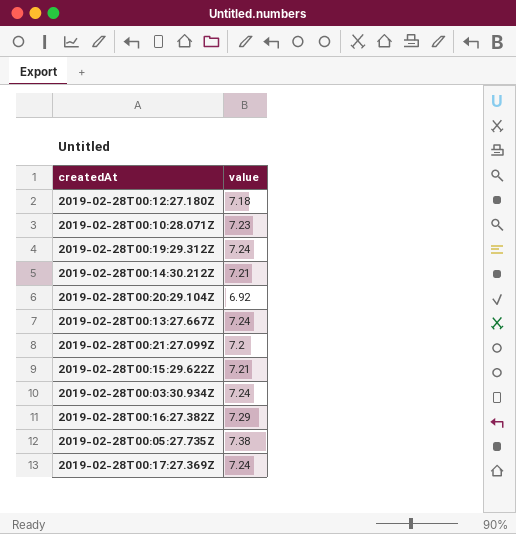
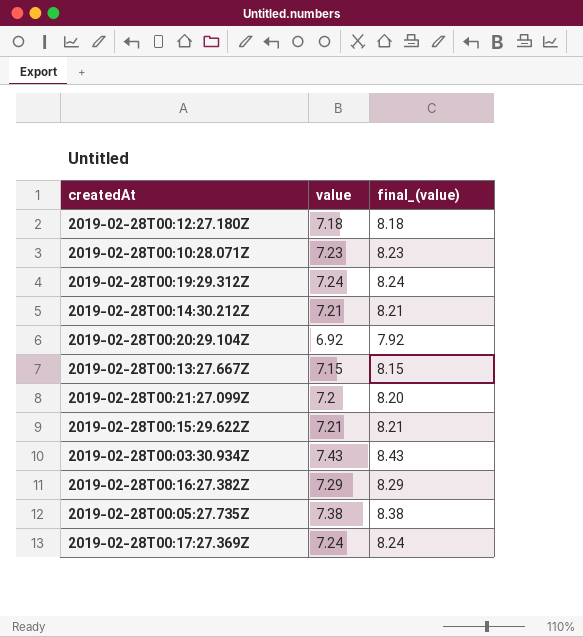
column final_(value) | formula: none -> [value] + 1
2019-02-28T00:13:27.667Z | value: 7.24 -> 7.15
2019-02-28T00:03:30.934Z | value: 7.24 -> 7.43

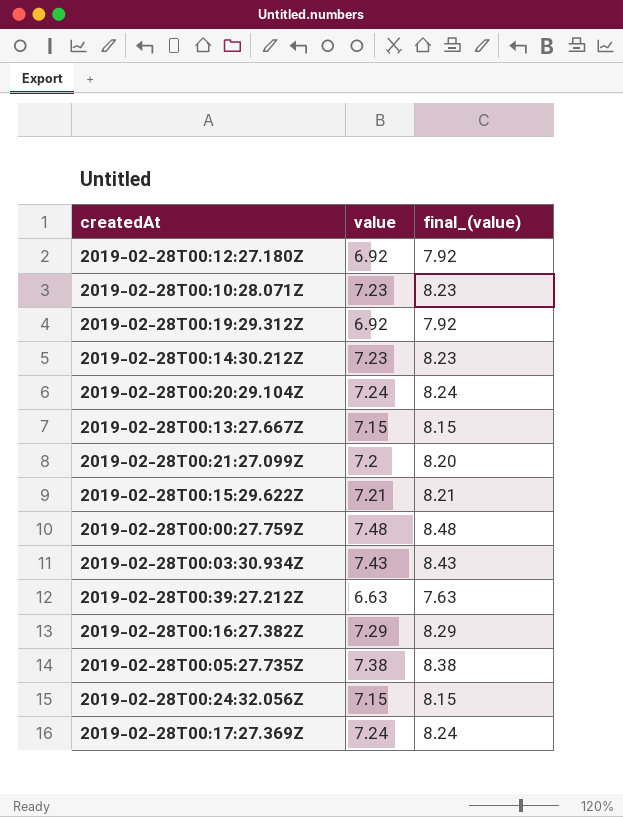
2019-02-28T00:12:27.180Z | value: 7.18 -> 6.92
2019-02-28T00:12:27.180Z | final_(value): 8.18 -> 7.92
2019-02-28T00:19:29.312Z | value: 7.24 -> 6.92
2019-02-28T00:19:29.312Z | final_(value): 8.24 -> 7.92
2019-02-28T00:14:30.212Z | value: 7.21 -> 7.23
2019-02-28T00:14:30.212Z | final_(value): 8.21 -> 8.23
2019-02-28T00:20:29.104Z | value: 6.92 -> 7.24
2019-02-28T00:20:29.104Z | final_(value): 7.92 -> 8.24
row 2019-02-28T00:00:27.759Z: none -> 7.48 | 8.48
row 2019-02-28T00:39:27.212Z: none -> 6.63 | 7.63
row 2019-02-28T00:24:32.056Z: none -> 7.15 | 8.15

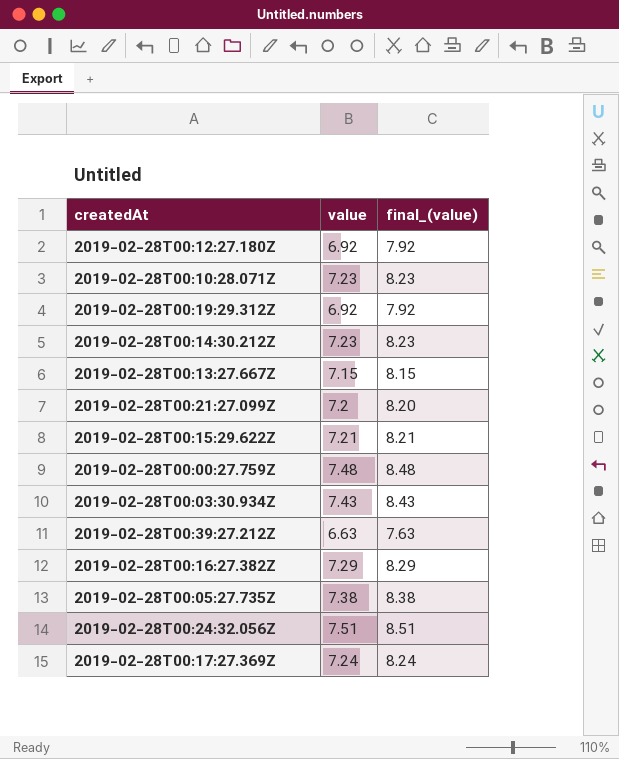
row 2019-02-28T00:20:29.104Z: 7.24 | 8.24 -> none
2019-02-28T00:24:32.056Z | value: 7.15 -> 7.51
2019-02-28T00:24:32.056Z | final_(value): 8.15 -> 8.51

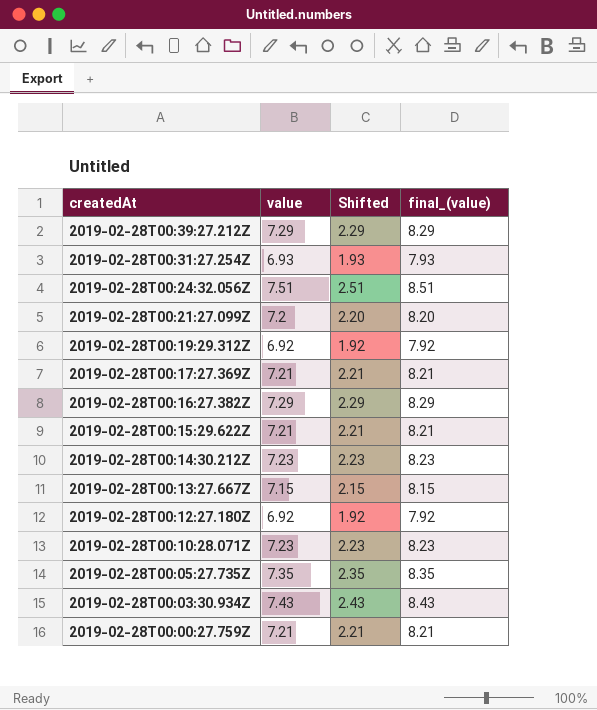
row order: none -> createdAt descending
column Shifted | formula: none -> [value] - 5
2019-02-28T00:39:27.212Z | value: 6.63 -> 7.29
2019-02-28T00:39:27.212Z | final_(value): 7.63 -> 8.29
row 2019-02-28T00:31:27.254Z: none -> 6.93 | 1.93 | 7.93
2019-02-28T00:17:27.369Z | value: 7.24 -> 7.21
2019-02-28T00:17:27.369Z | final_(value): 8.24 -> 8.21
2019-02-28T00:05:27.735Z | value: 7.38 -> 7.35
2019-02-28T00:05:27.735Z | final_(value): 8.38 -> 8.35
2019-02-28T00:00:27.759Z | value: 7.48 -> 7.21
2019-02-28T00:00:27.759Z | final_(value): 8.48 -> 8.21

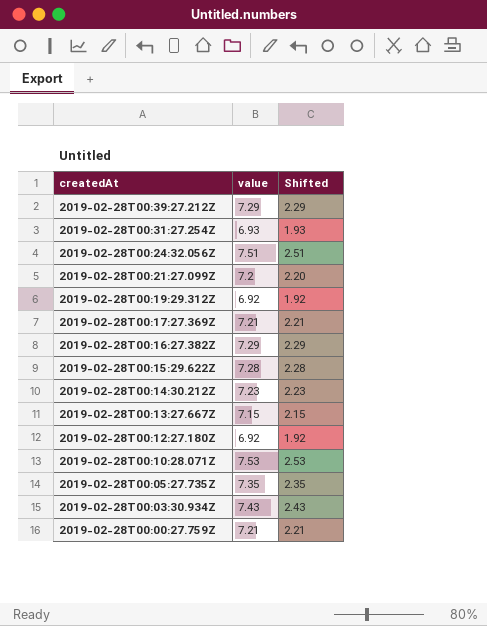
column final_(value) | formula: [value] + 1 -> none
2019-02-28T00:15:29.622Z | value: 7.21 -> 7.28
2019-02-28T00:15:29.622Z | Shifted: 2.21 -> 2.28
2019-02-28T00:10:28.071Z | value: 7.23 -> 7.53
2019-02-28T00:10:28.071Z | Shifted: 2.23 -> 2.53

